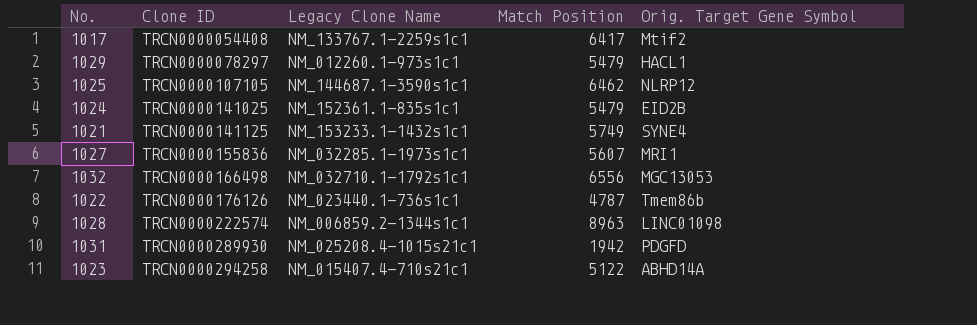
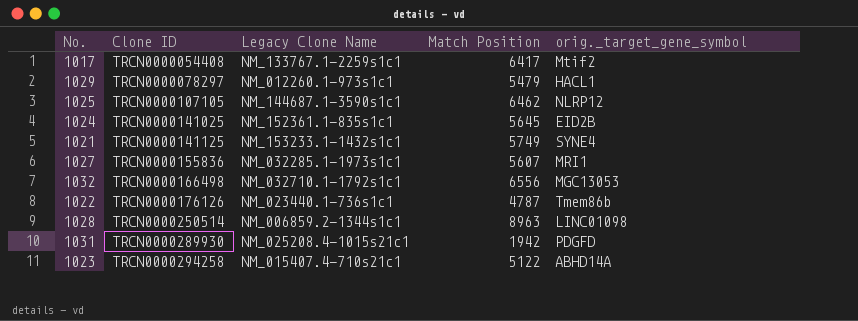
column name: Orig. Target Gene Symbol -> orig._target_gene_symbol
1024 | Match Position: 5479 -> 5645
1028 | Clone ID: TRCN0000222574 -> TRCN0000250514

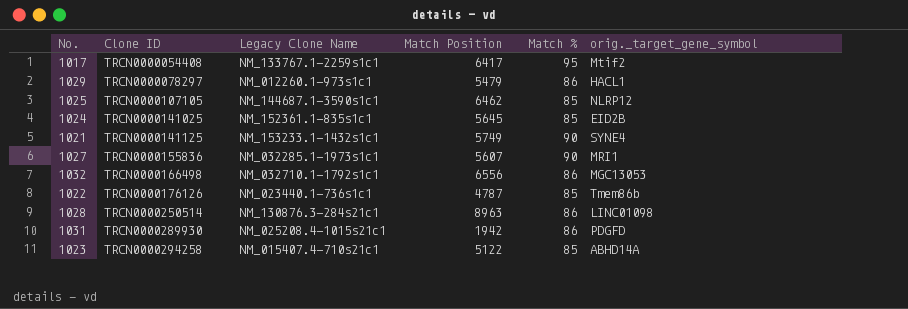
column Match % | position: none -> 5
1028 | Legacy Clone Name: NM_006859.2-1344s1c1 -> NM_130876.3-284s21c1

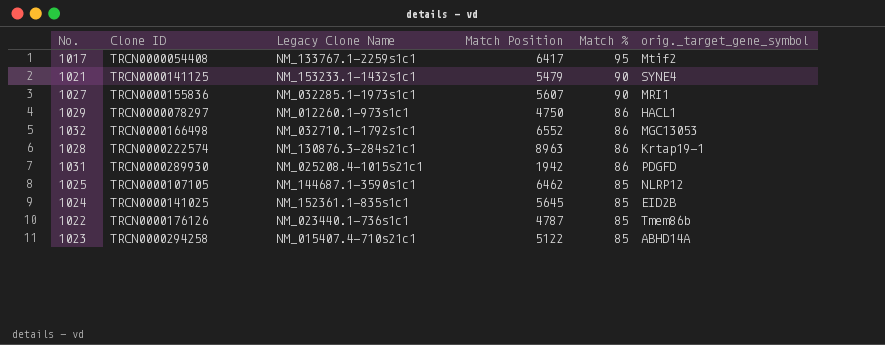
row order: Clone ID ascending -> Match % descending
1021 | Match Position: 5749 -> 5479
1029 | Match Position: 5479 -> 4750
1032 | Match Position: 6556 -> 6552
1028 | Clone ID: TRCN0000250514 -> TRCN0000222574
1028 | orig._target_gene_symbol: LINC01098 -> Krtap19-1

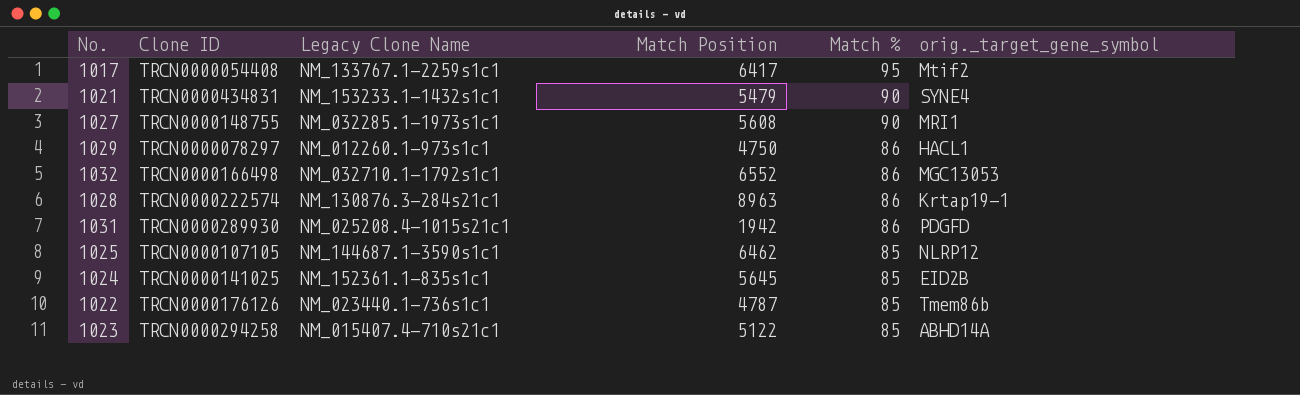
1021 | Clone ID: TRCN0000141125 -> TRCN0000434831
1027 | Clone ID: TRCN0000155836 -> TRCN0000148755
1027 | Match Position: 5607 -> 5608

